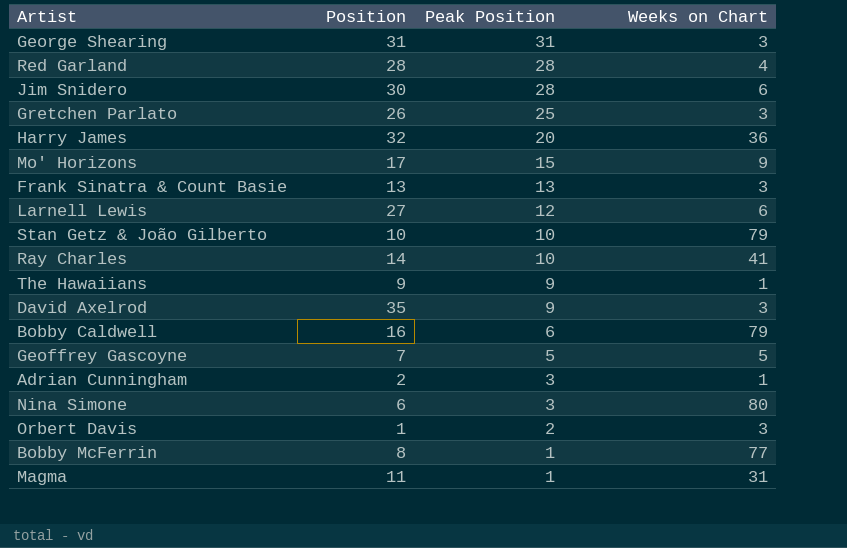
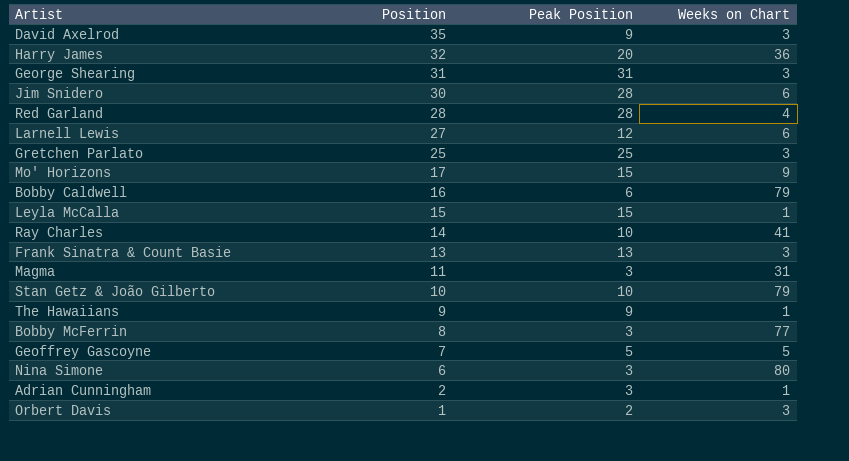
row order: Peak Position descending -> Position descending
Gretchen Parlato | Position: 26 -> 25
row Leyla McCalla: none -> 15 | 15 | 1
Magma | Peak Position: 1 -> 3
Bobby McFerrin | Peak Position: 1 -> 3

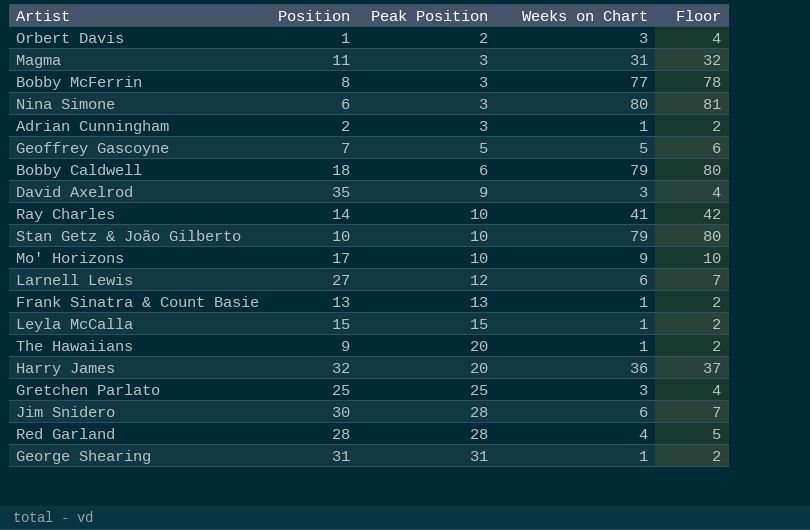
row order: Position descending -> Peak Position ascending
column Floor | formula: none -> [Weeks on Chart] + 1
Bobby Caldwell | Position: 16 -> 18
Mo' Horizons | Peak Position: 15 -> 10
Frank Sinatra & Count Basie | Weeks on Chart: 3 -> 1
The Hawaiians | Peak Position: 9 -> 20
George Shearing | Weeks on Chart: 3 -> 1

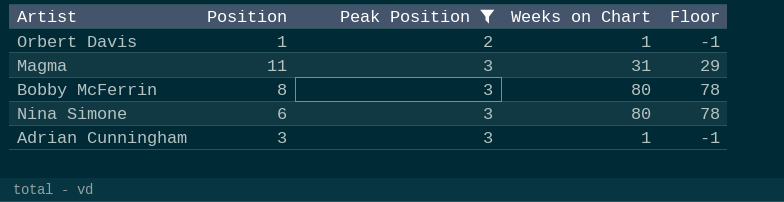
filter: none -> Peak Position <= 3
column Floor | formula: [Weeks on Chart] + 1 -> [Weeks on Chart] - 2
Orbert Davis | Weeks on Chart: 3 -> 1
Bobby McFerrin | Weeks on Chart: 77 -> 80
Adrian Cunningham | Position: 2 -> 3

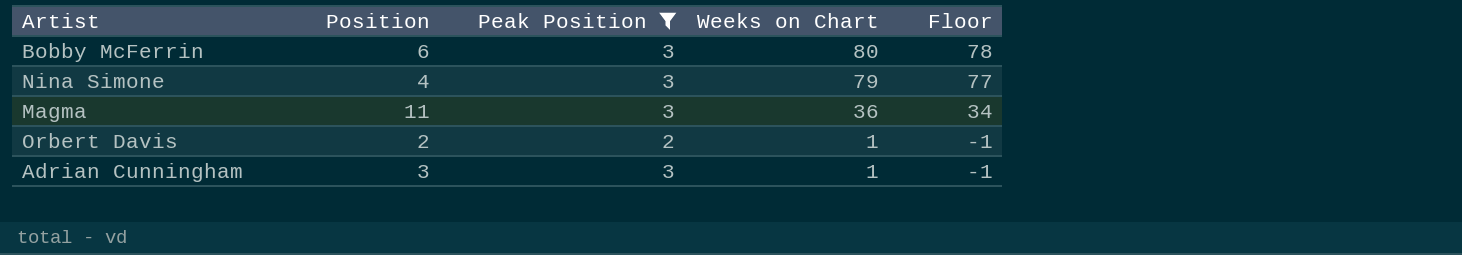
row order: Peak Position ascending -> Weeks on Chart descending
Bobby McFerrin | Position: 8 -> 6
Nina Simone | Position: 6 -> 4
Nina Simone | Weeks on Chart: 80 -> 79
Nina Simone | Floor: 78 -> 77
Magma | Weeks on Chart: 31 -> 36
Magma | Floor: 29 -> 34
Orbert Davis | Position: 1 -> 2

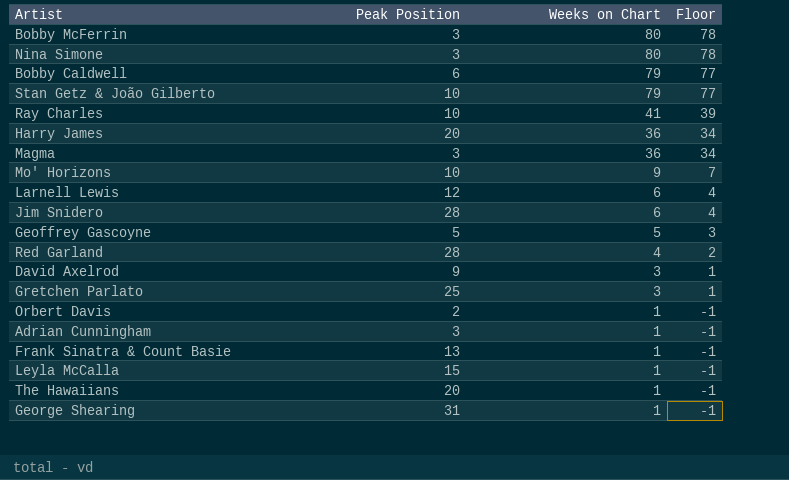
filter: Peak Position <= 3 -> none
column Position | position: 2 -> none
Nina Simone | Weeks on Chart: 79 -> 80
Nina Simone | Floor: 77 -> 78

